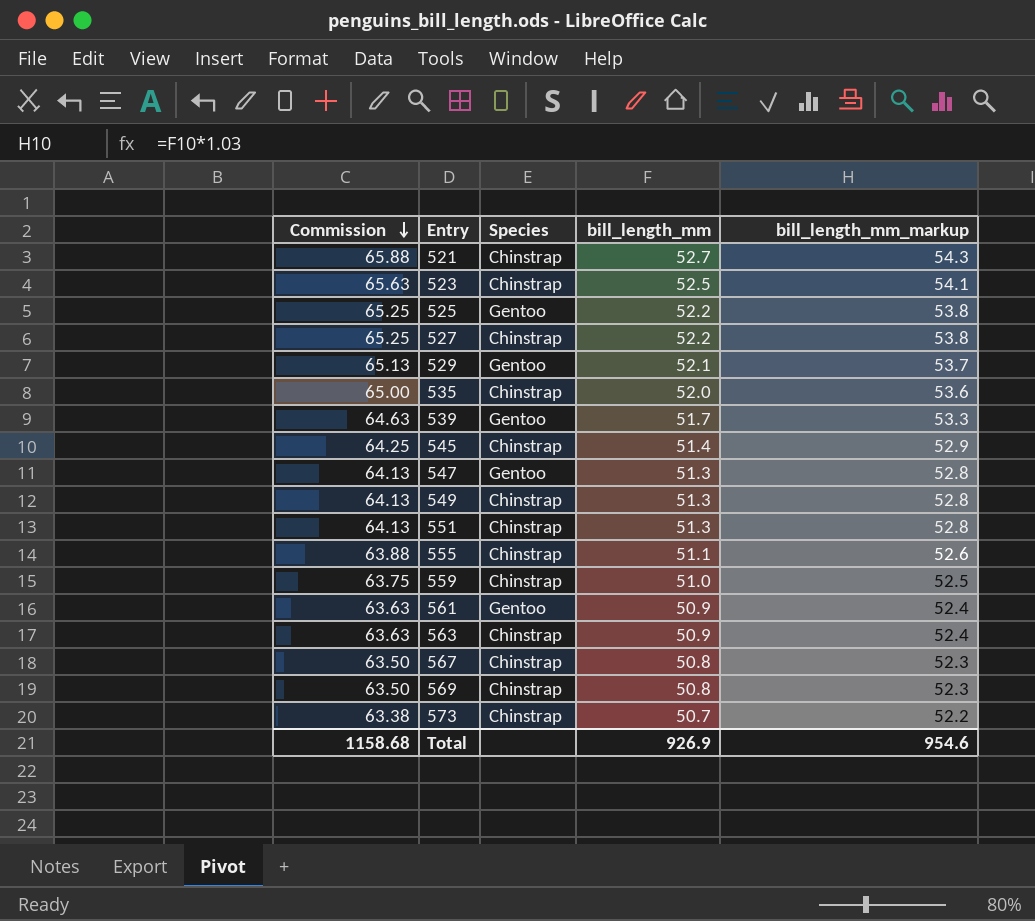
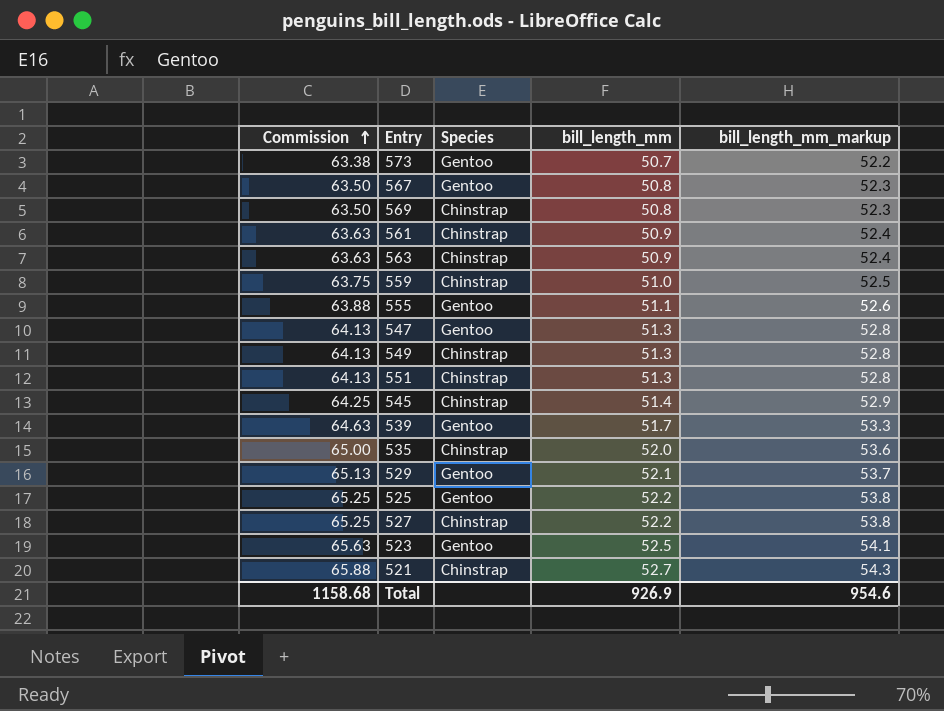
row order: Commission descending -> Commission ascending
573 | Species: Chinstrap -> Gentoo
567 | Species: Chinstrap -> Gentoo
561 | Species: Gentoo -> Chinstrap
555 | Species: Chinstrap -> Gentoo
523 | Species: Chinstrap -> Gentoo

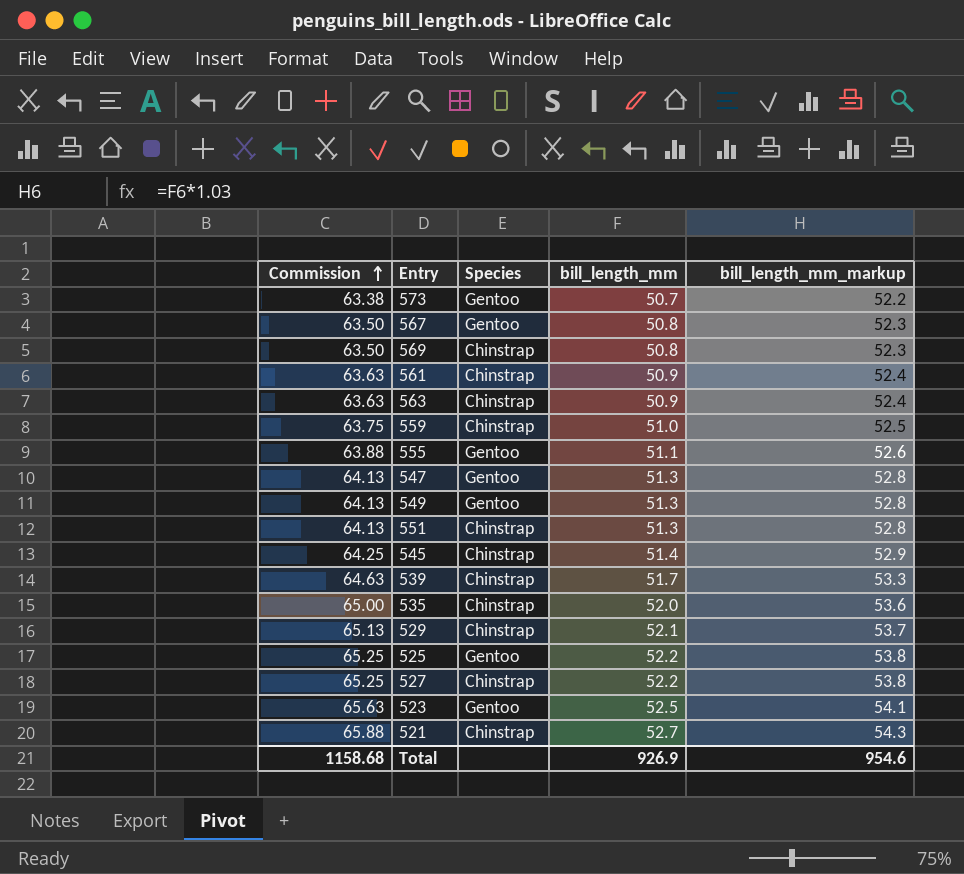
549 | Species: Chinstrap -> Gentoo
539 | Species: Gentoo -> Chinstrap
529 | Species: Gentoo -> Chinstrap

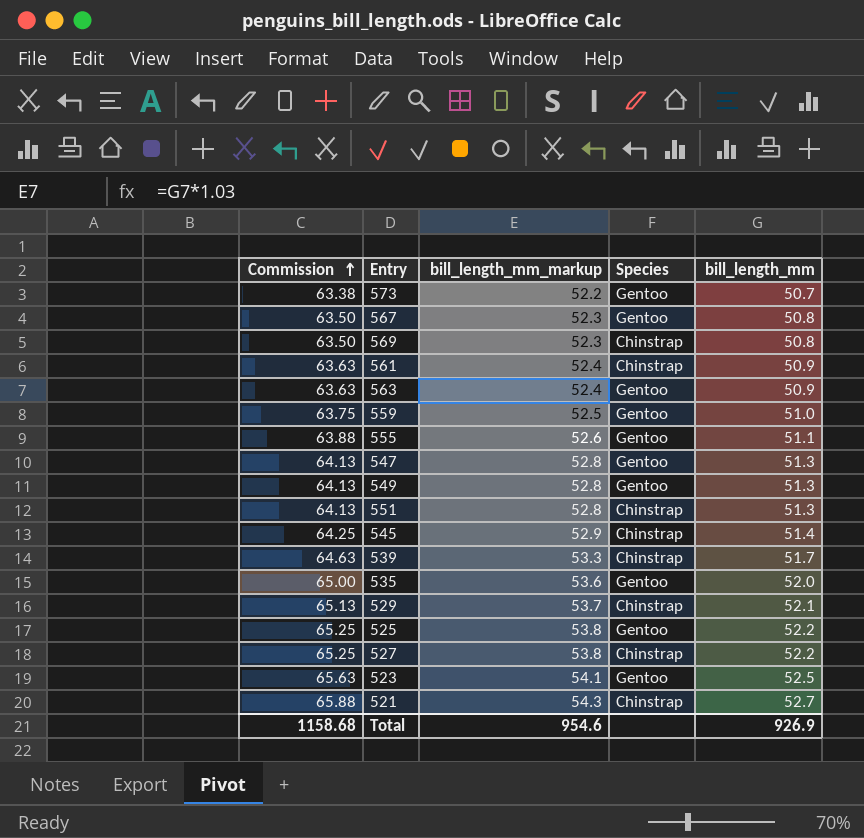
column bill_length_mm_markup | position: 5 -> 3
563 | Species: Chinstrap -> Gentoo
559 | Species: Chinstrap -> Gentoo
535 | Species: Chinstrap -> Gentoo

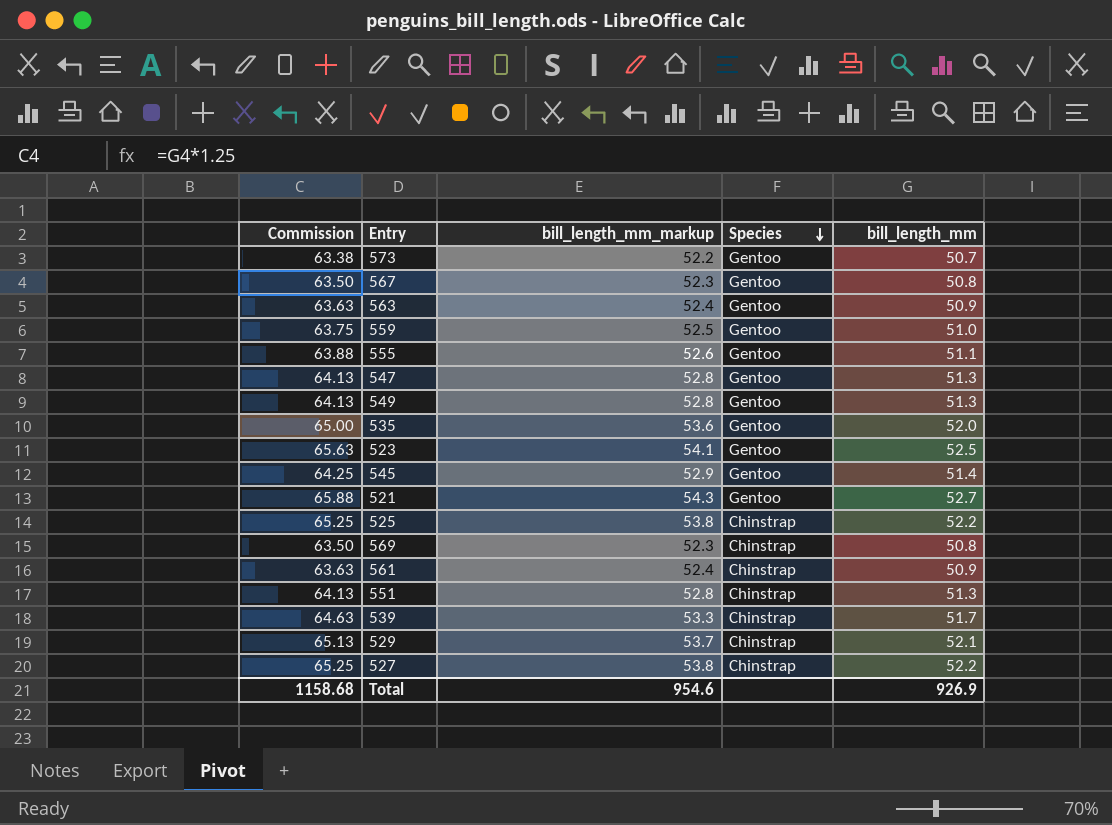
row order: Commission ascending -> Species descending
545 | Species: Chinstrap -> Gentoo
521 | Species: Chinstrap -> Gentoo
525 | Species: Gentoo -> Chinstrap

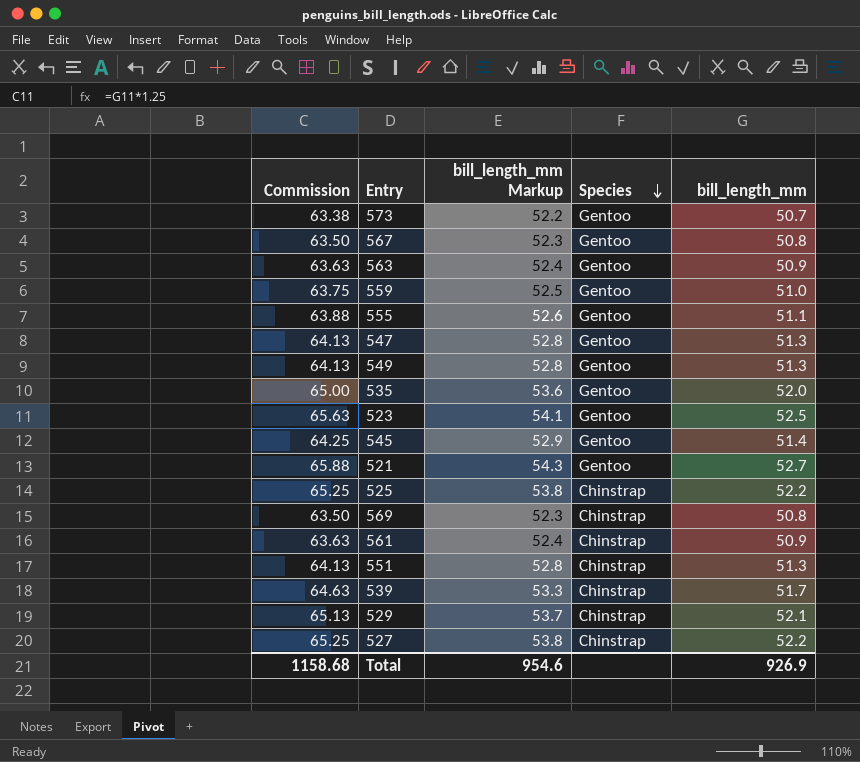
column name: bill_length_mm_markup -> bill_length_mm Markup

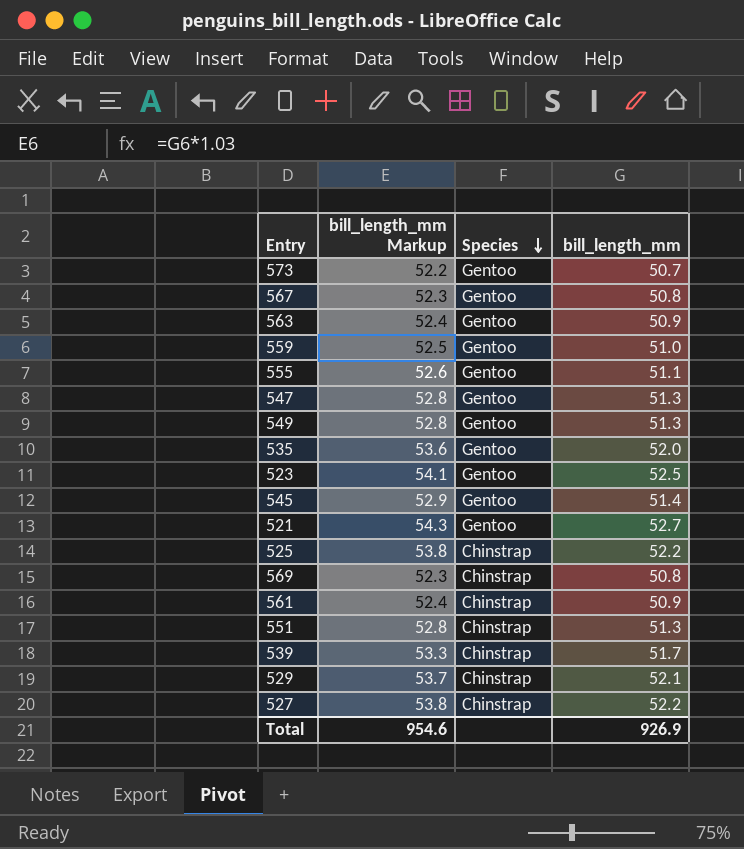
column Commission | formula: [bill_length_mm] * 1.25 -> none

